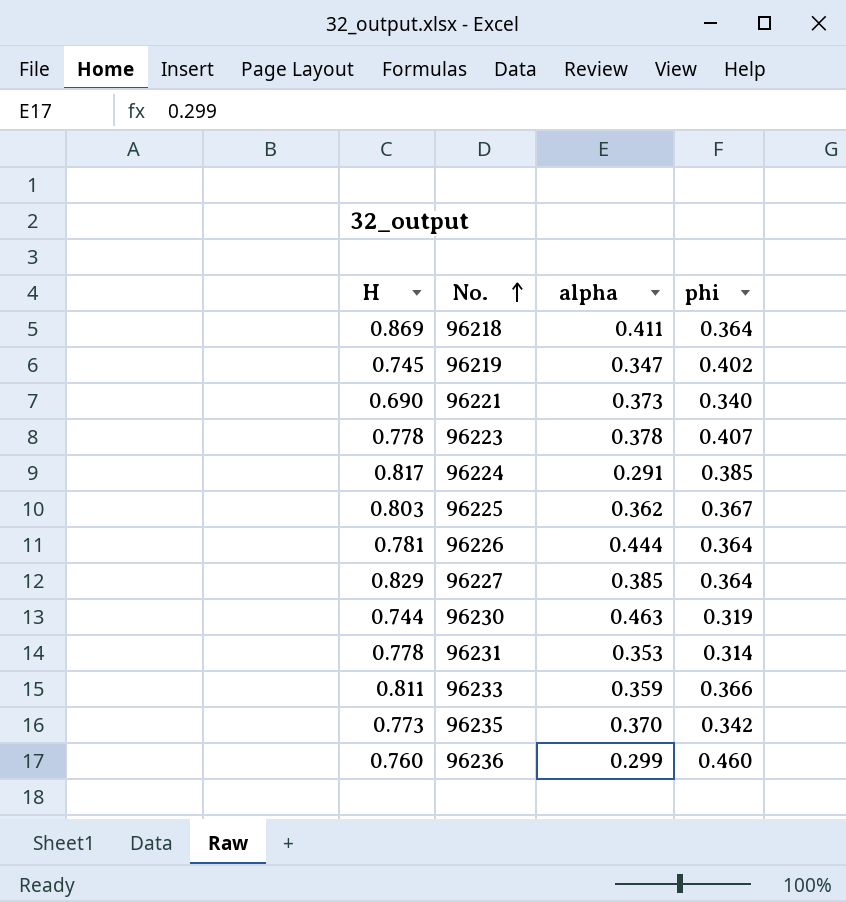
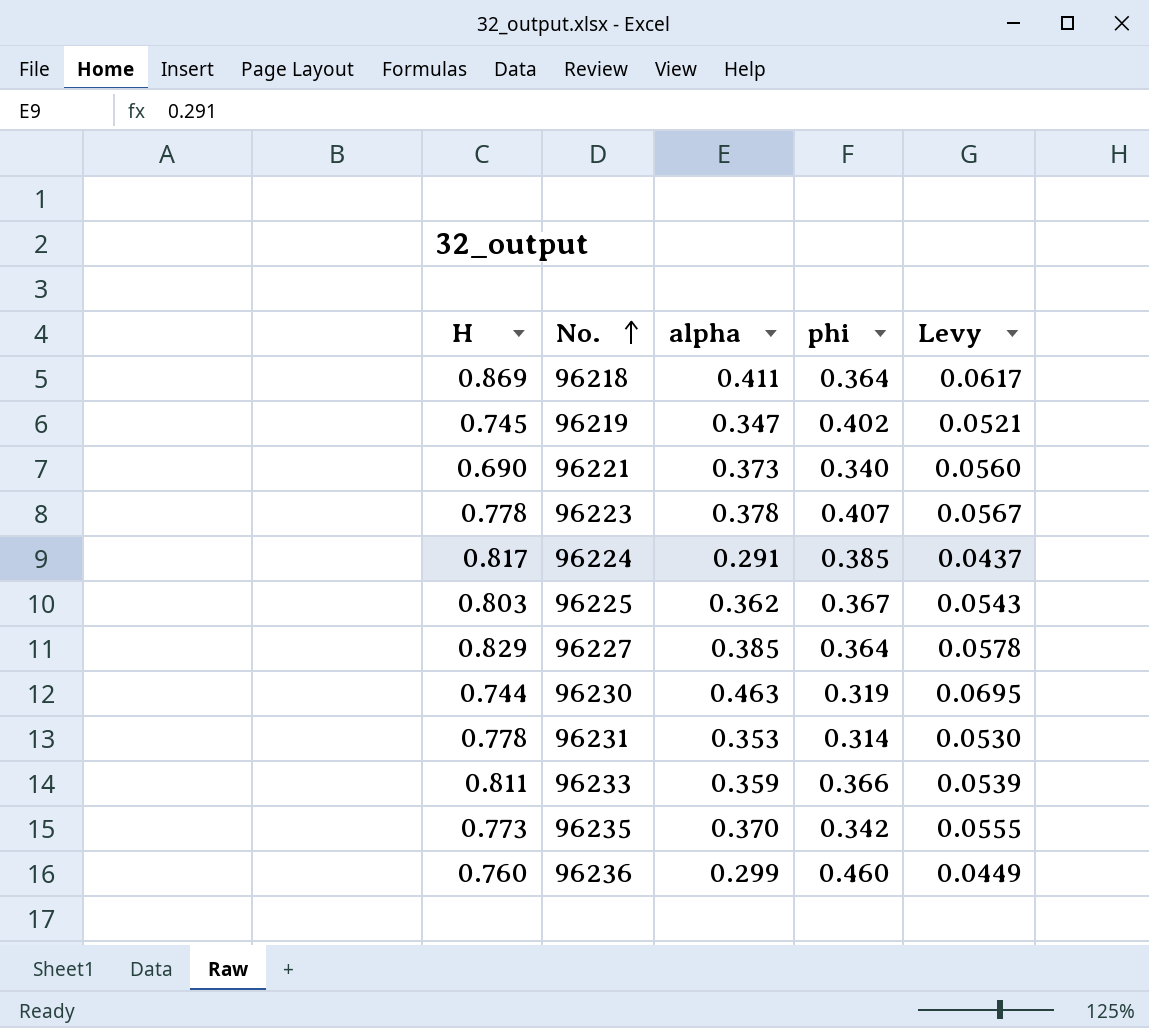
column Levy | formula: none -> [alpha] * 0.15
row 96226: 0.781 | 0.444 | 0.364 -> none

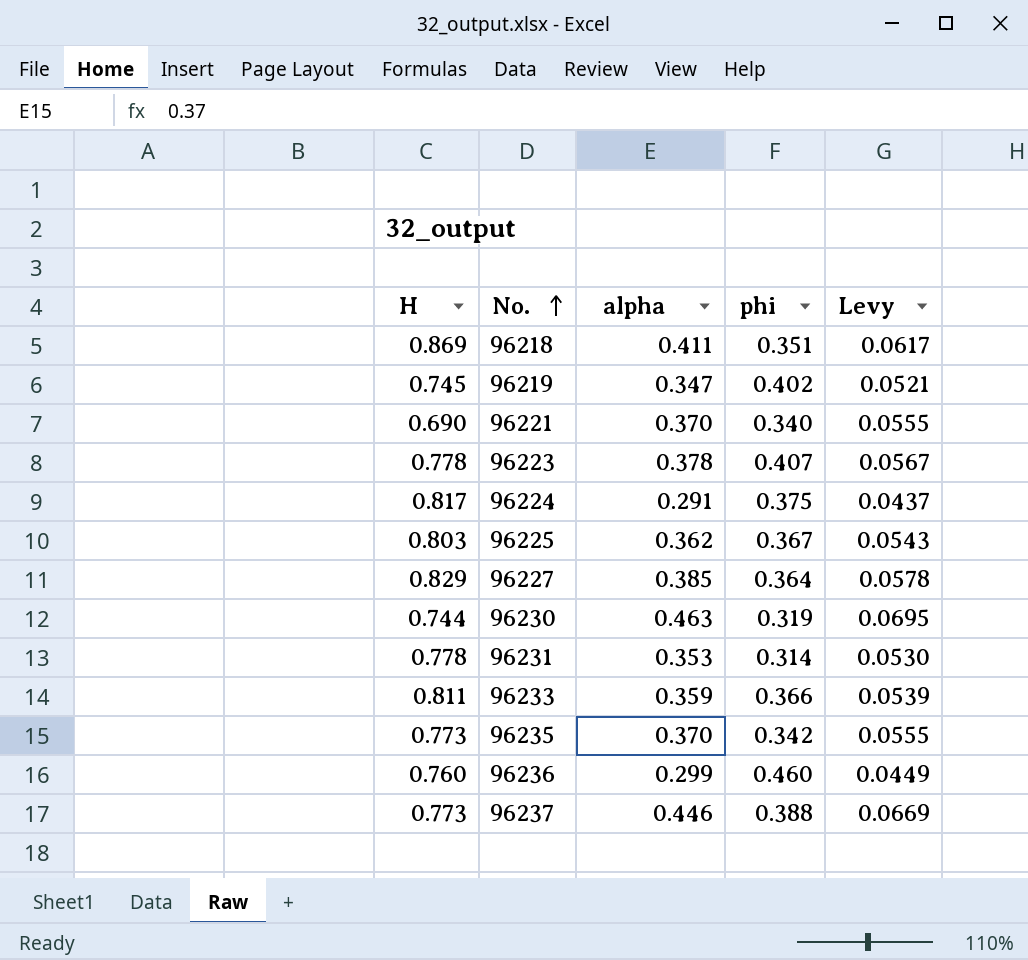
96218 | phi: 0.364 -> 0.351
96221 | alpha: 0.373 -> 0.370
96221 | Levy: 0.0560 -> 0.0555
96224 | phi: 0.385 -> 0.375
row 96237: none -> 0.773 | 0.446 | 0.388 | 0.0669

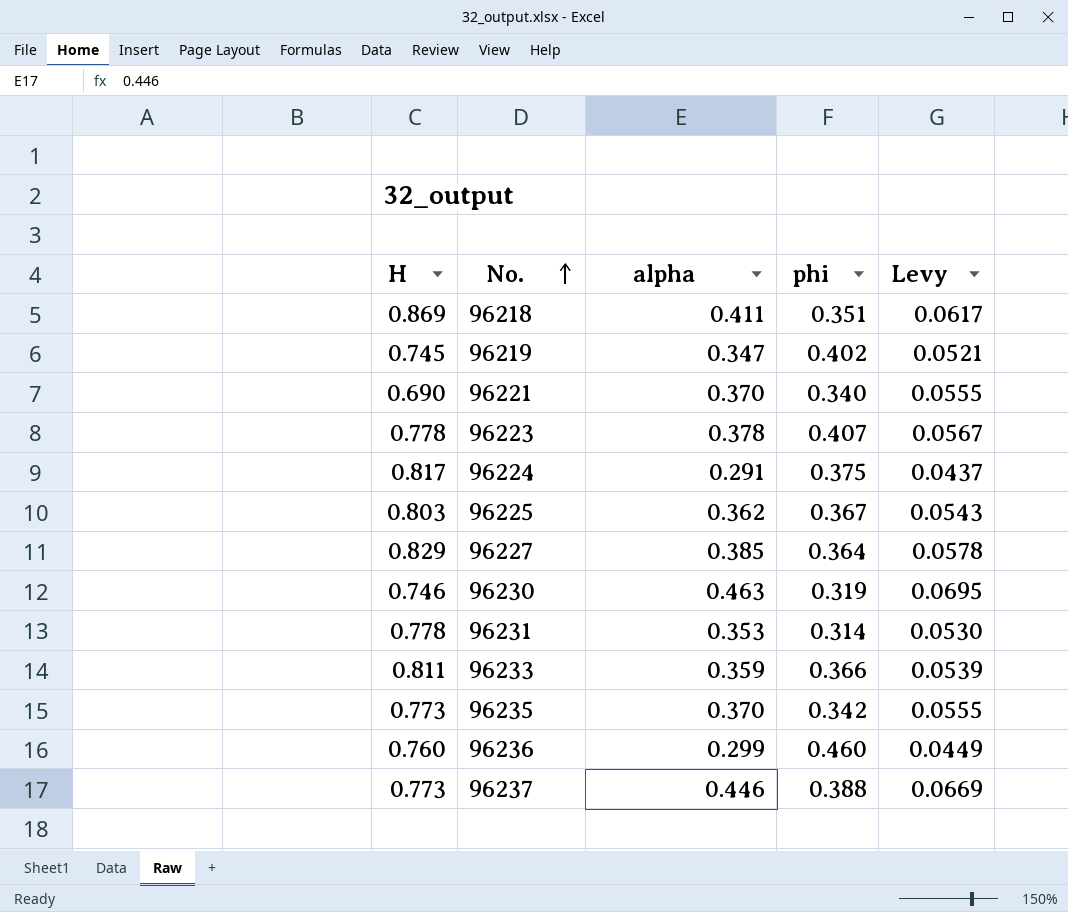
96230 | H: 0.744 -> 0.746

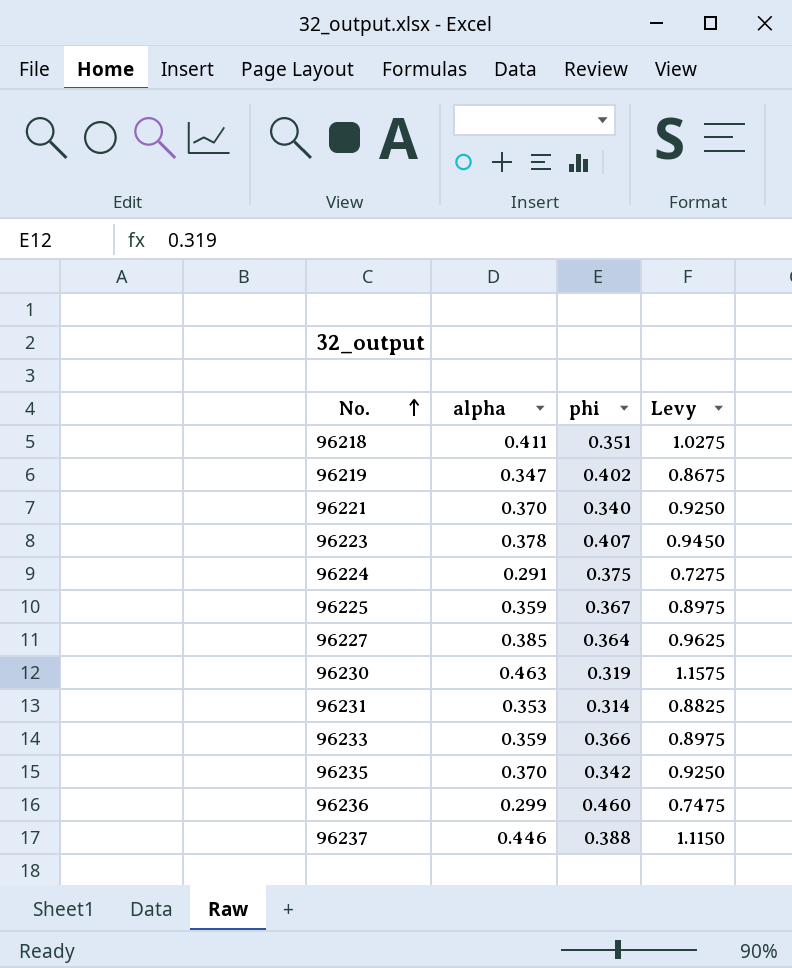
column H | position: 1 -> none
column Levy | formula: [alpha] * 0.15 -> [alpha] * 2.5
96225 | alpha: 0.362 -> 0.359

